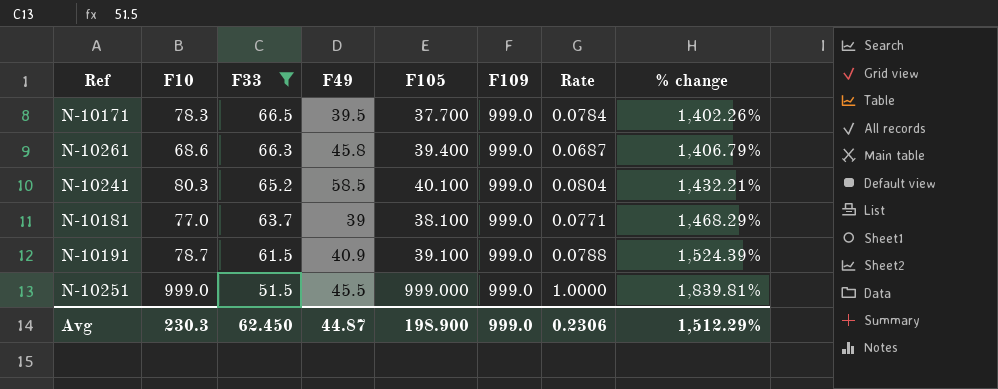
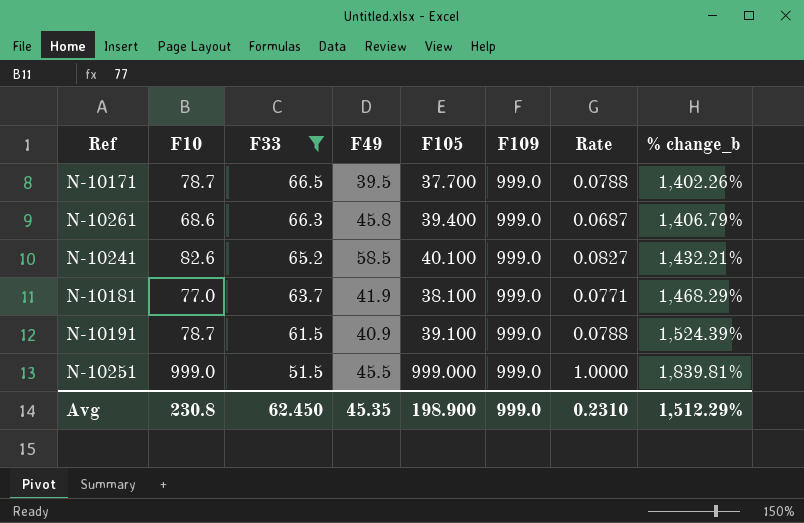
column name: % change -> % change_b
N-10171 | F10: 78.3 -> 78.7
N-10171 | Rate: 0.0784 -> 0.0788
N-10241 | F10: 80.3 -> 82.6
N-10241 | Rate: 0.0804 -> 0.0827
N-10181 | F49: 39 -> 41.9
Avg | F10: 230.3 -> 230.8
Avg | F49: 44.87 -> 45.35
Avg | Rate: 0.2306 -> 0.2310

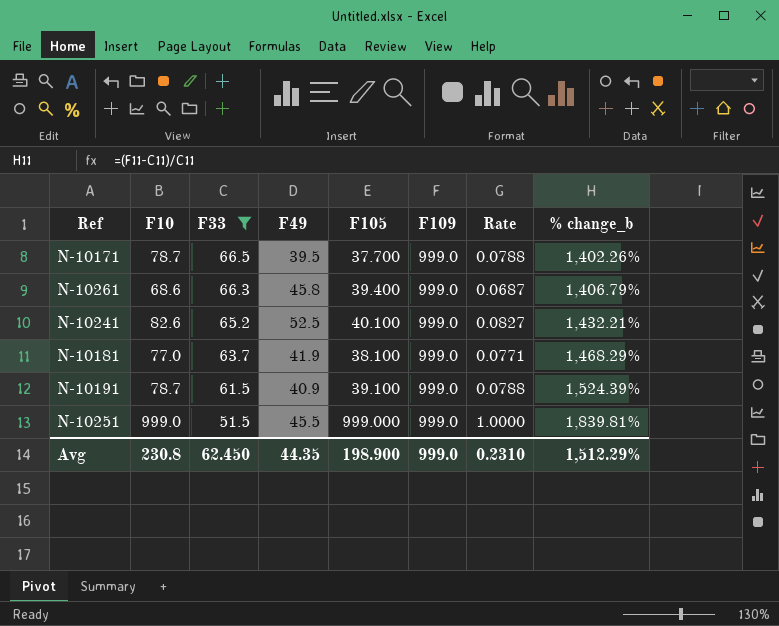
N-10241 | F49: 58.5 -> 52.5
Avg | F49: 45.35 -> 44.35

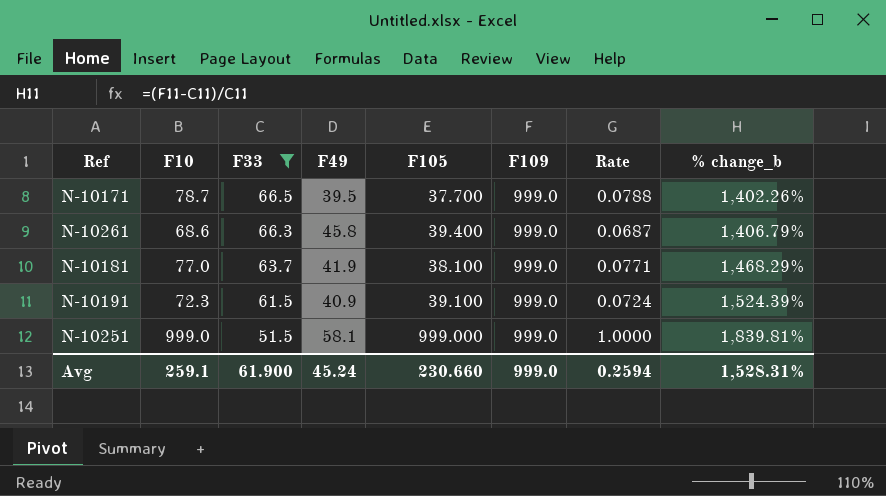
row N-10241: 82.6 | 65.2 | 52.5 | 40.100 | 999.0 | 0.0827 | 1,432.21% -> none
N-10191 | F10: 78.7 -> 72.3
N-10191 | Rate: 0.0788 -> 0.0724
N-10251 | F49: 45.5 -> 58.1
Avg | F10: 230.8 -> 259.1
Avg | F33: 62.450 -> 61.900
Avg | F49: 44.35 -> 45.24
Avg | F105: 198.900 -> 230.660
Avg | Rate: 0.2310 -> 0.2594
Avg | % change_b: 1,512.29% -> 1,528.31%

